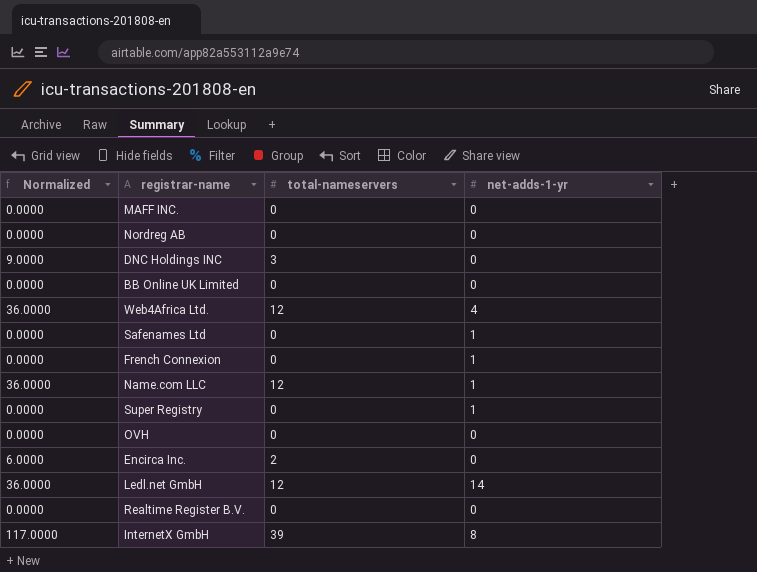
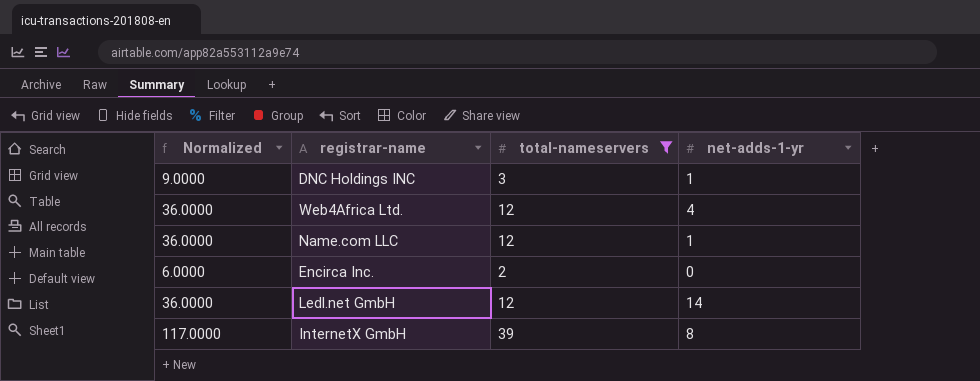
filter: none -> total-nameservers != 0
DNC Holdings INC | net-adds-1-yr: 0 -> 1

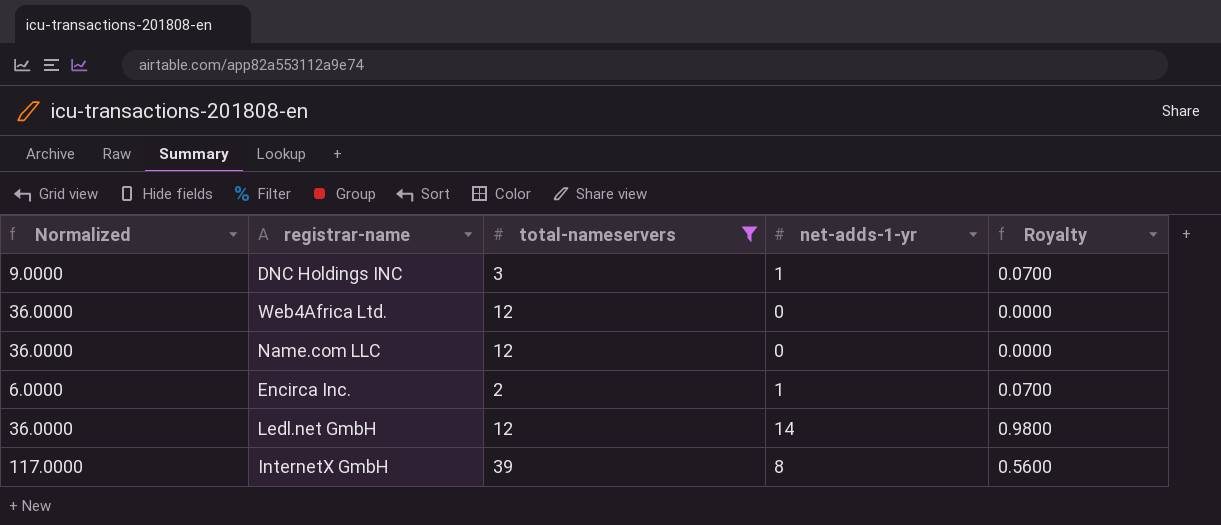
column Royalty | formula: none -> [net-adds-1-yr] * 0.07
Web4Africa Ltd. | net-adds-1-yr: 4 -> 0
Name.com LLC | net-adds-1-yr: 1 -> 0
Encirca Inc. | net-adds-1-yr: 0 -> 1

